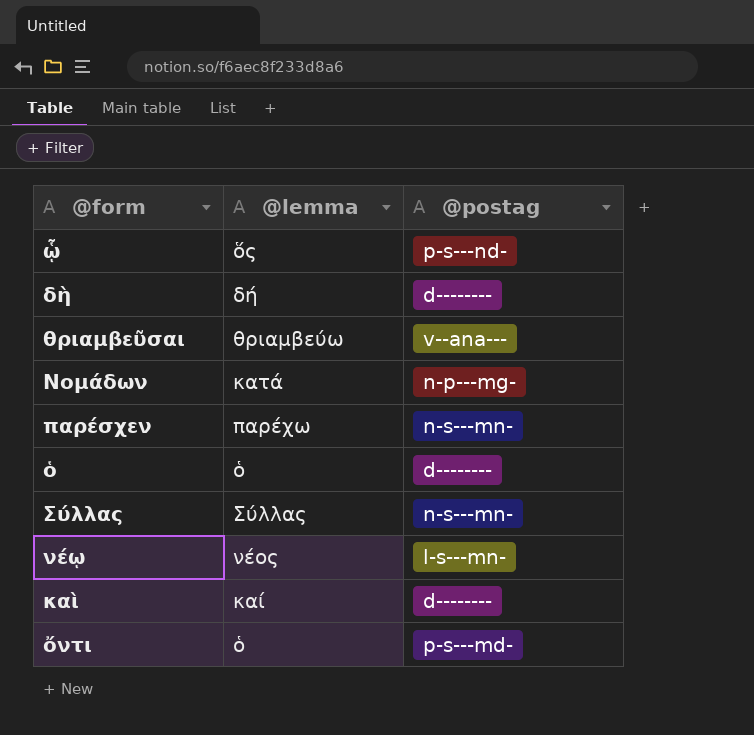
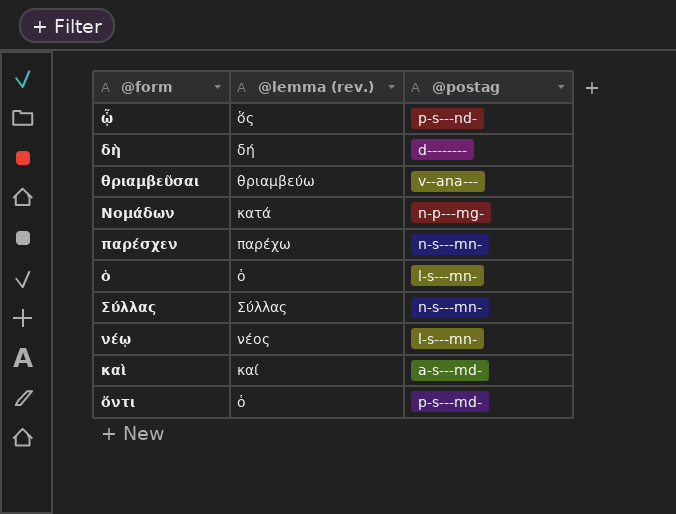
column name: @lemma -> @lemma (rev.)
ὁ | @postag: d-------- -> l-s---mn-
καὶ | @postag: d-------- -> a-s---md-

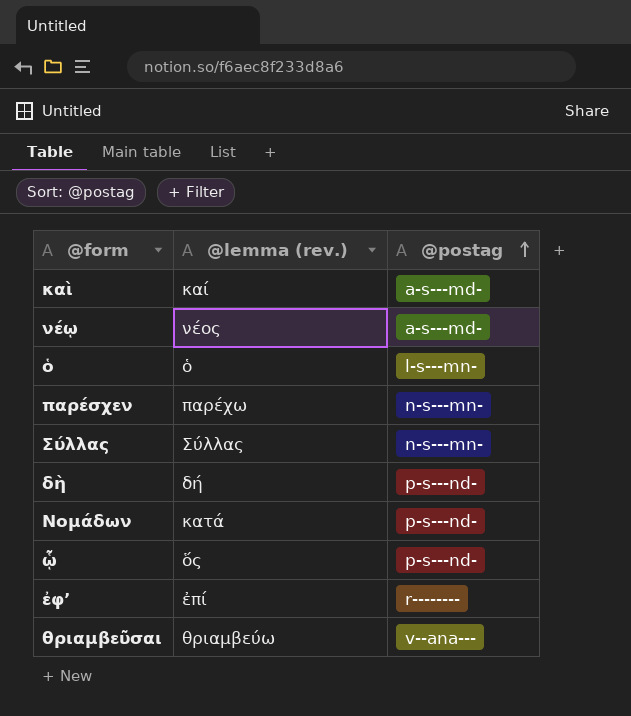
row order: none -> @postag ascending
row ὄντι: ὁ | p-s---md- -> none
νέῳ | @postag: l-s---mn- -> a-s---md-
δὴ | @postag: d-------- -> p-s---nd-
Νομάδων | @postag: n-p---mg- -> p-s---nd-
row ἐφʼ: none -> ἐπί | r--------

